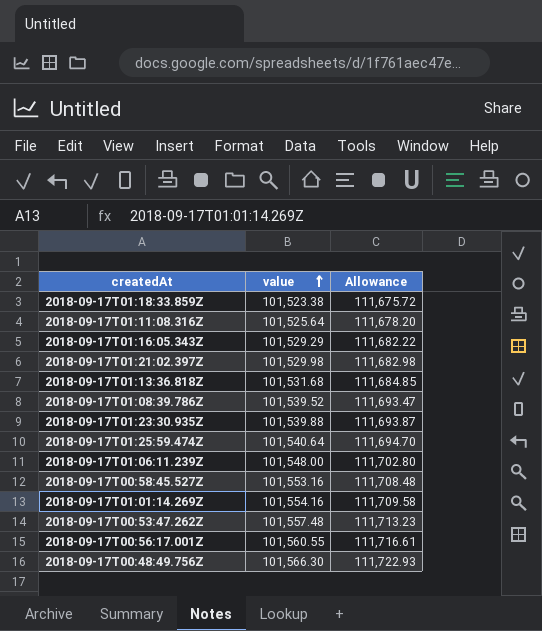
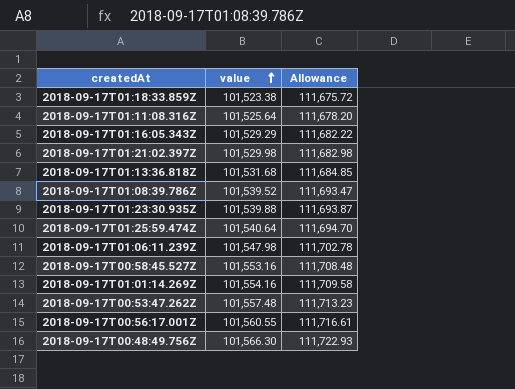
2018-09-17T01:06:11.239Z | value: 101,548.00 -> 101,547.98
2018-09-17T01:06:11.239Z | Allowance: 111,702.80 -> 111,702.78

